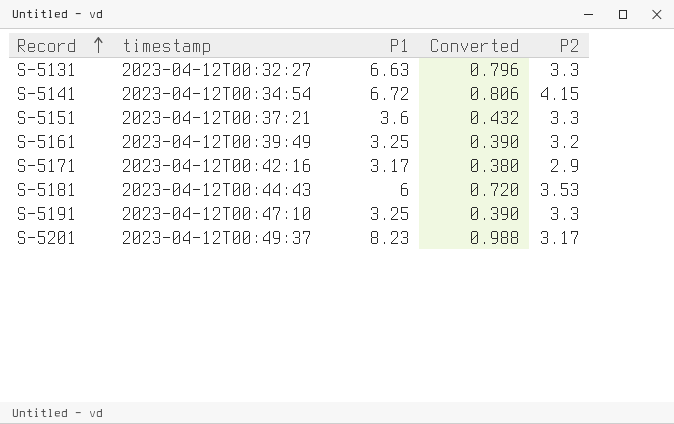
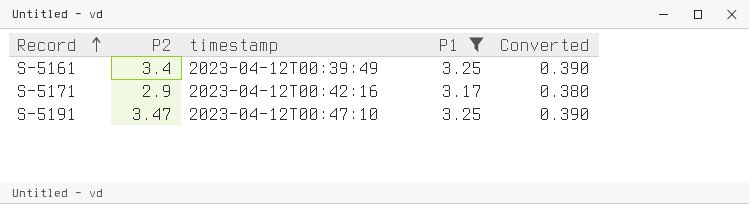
filter: none -> P1 <= 3.25
column P2 | position: 5 -> 2
S-5161 | P2: 3.2 -> 3.4
S-5191 | P2: 3.3 -> 3.47

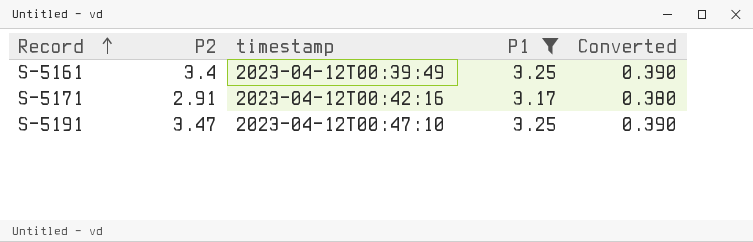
S-5171 | P2: 2.9 -> 2.91

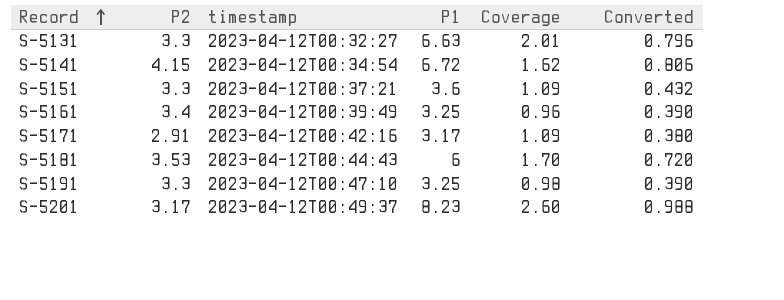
filter: P1 <= 3.25 -> none
column Coverage | formula: none -> [P1] / [P2]
S-5191 | P2: 3.47 -> 3.3

